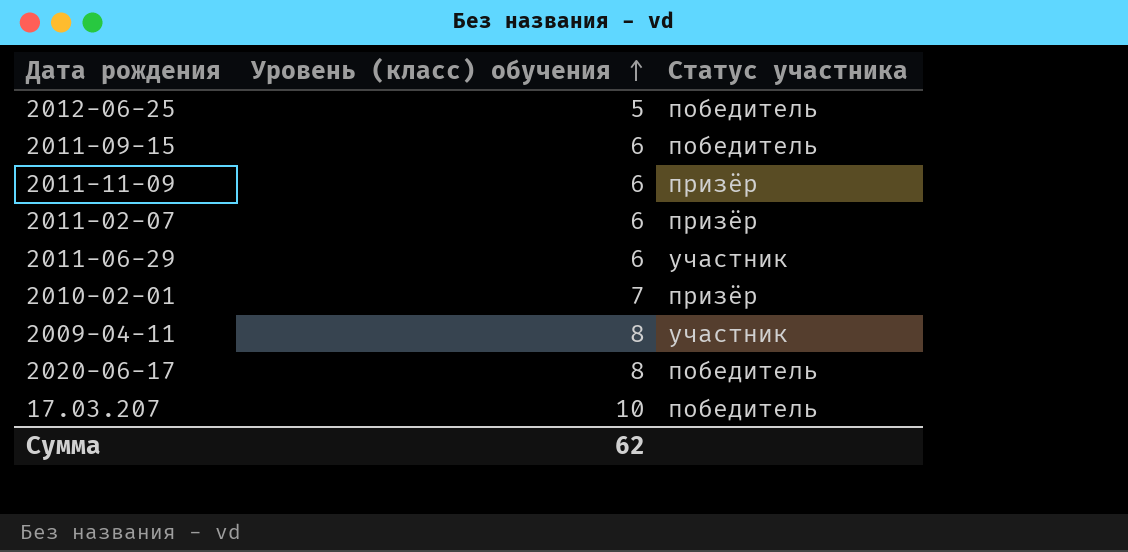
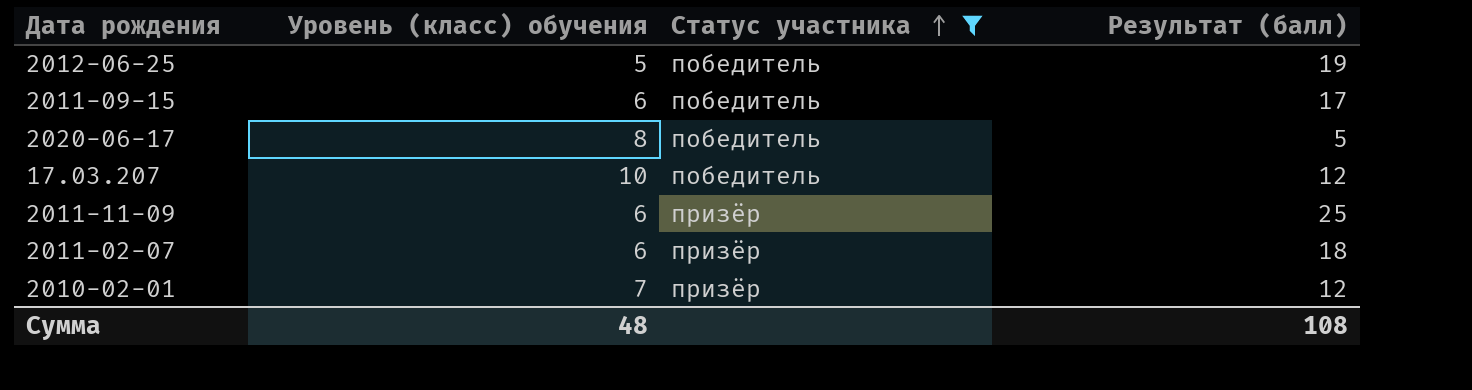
filter: none -> Статус участника != участник
row order: Уровень (класс) обучения ascending -> Статус участника ascending
column Результат (балл) | position: none -> 4
Сумма | Уровень (класс) обучения: 62 -> 48

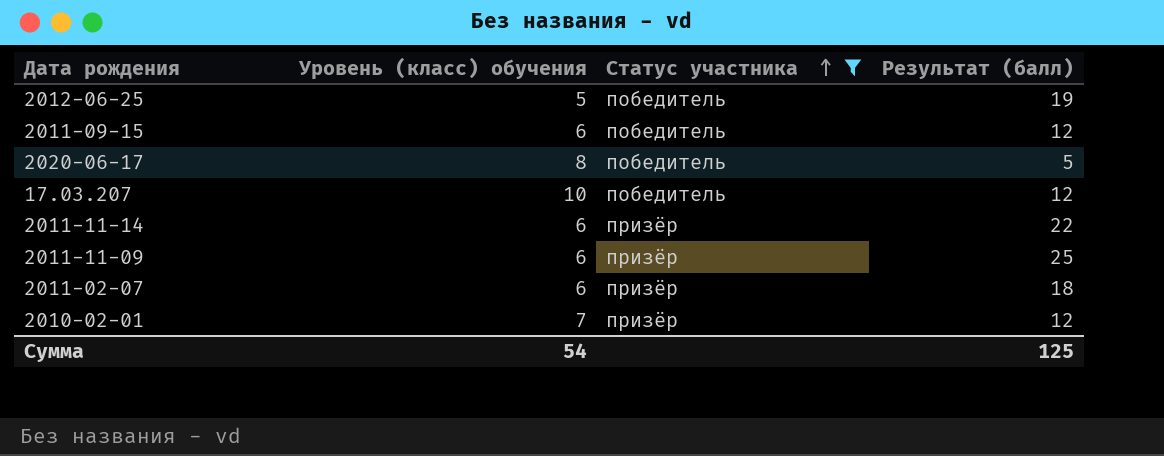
2011-09-15 | Результат (балл): 17 -> 12
row 2011-11-14: none -> 6 | призёр | 22
Сумма | Уровень (класс) обучения: 48 -> 54
Сумма | Результат (балл): 108 -> 125

